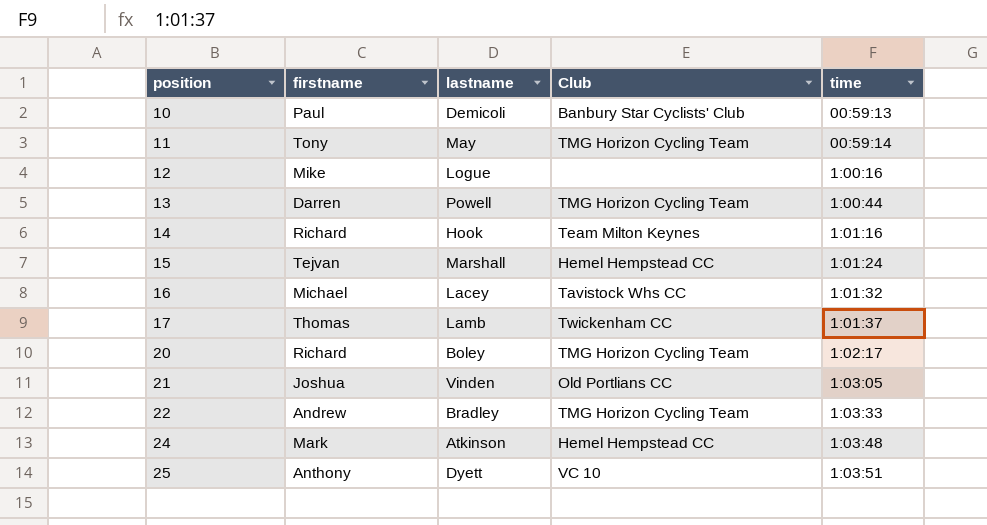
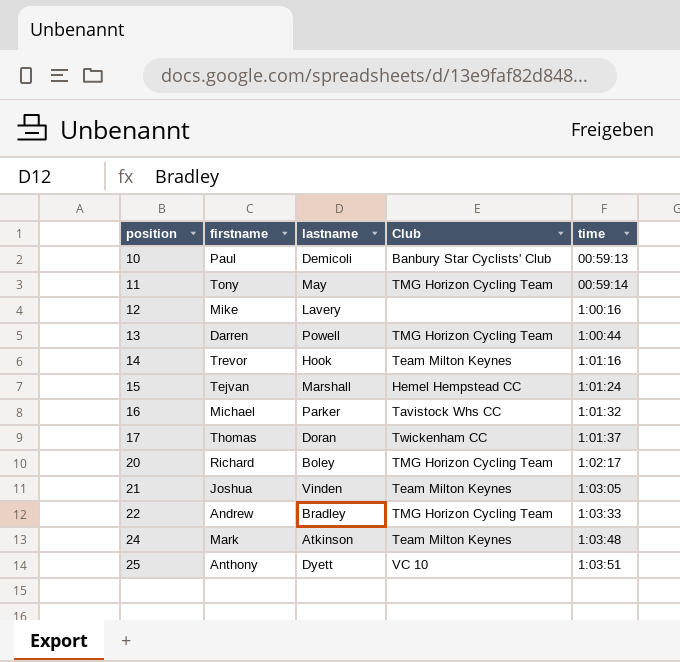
12 | lastname: Logue -> Lavery
14 | firstname: Richard -> Trevor
16 | lastname: Lacey -> Parker
17 | lastname: Lamb -> Doran
21 | Club: Old Portlians CC -> Team Milton Keynes
24 | Club: Hemel Hempstead CC -> Team Milton Keynes

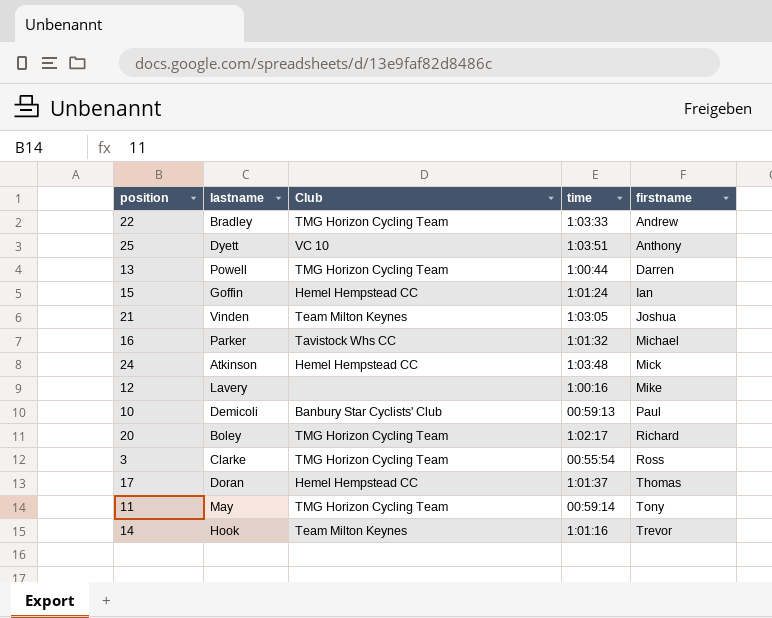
row order: position ascending -> firstname ascending
column firstname | position: 2 -> 5
15 | lastname: Marshall -> Goffin
15 | firstname: Tejvan -> Ian
24 | Club: Team Milton Keynes -> Hemel Hempstead CC
24 | firstname: Mark -> Mick
row 3: none -> Clarke | TMG Horizon Cycling Team | 00:55:54 | Ross
17 | Club: Twickenham CC -> Hemel Hempstead CC

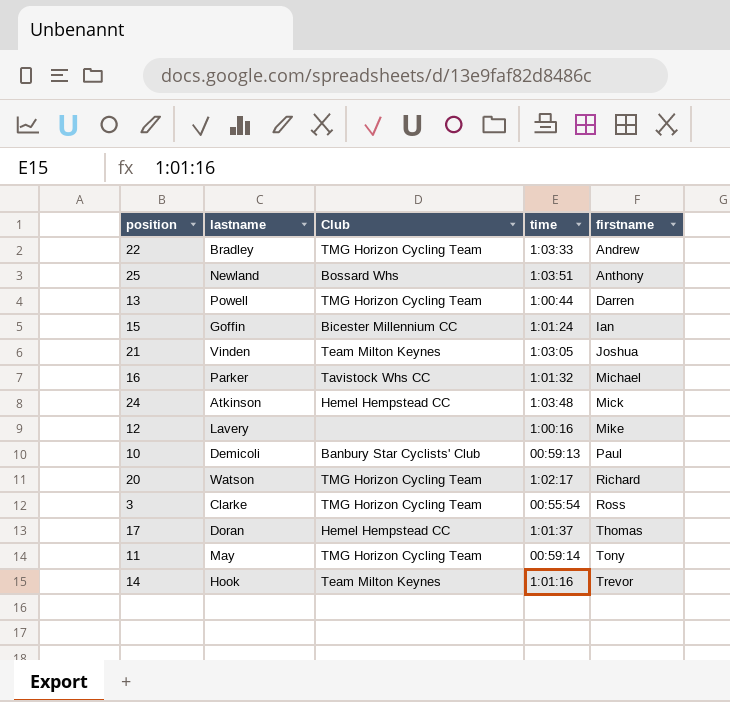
25 | lastname: Dyett -> Newland
25 | Club: VC 10 -> Bossard Whs
15 | Club: Hemel Hempstead CC -> Bicester Millennium CC
20 | lastname: Boley -> Watson

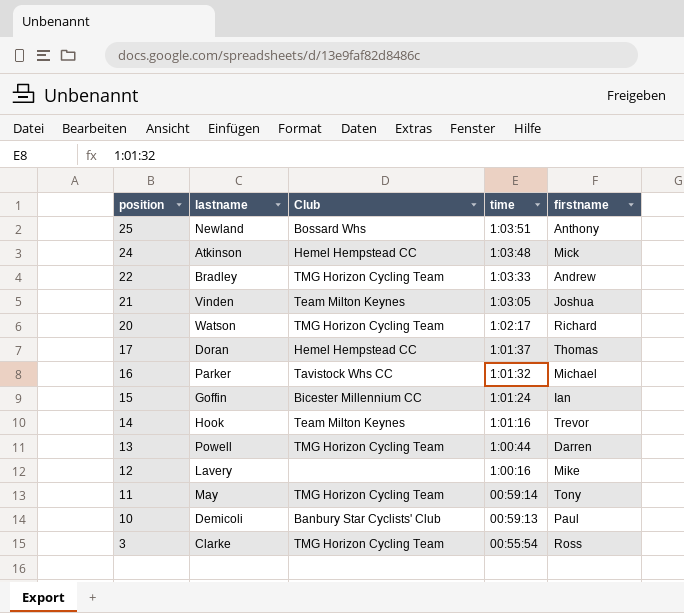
row order: firstname ascending -> position descending

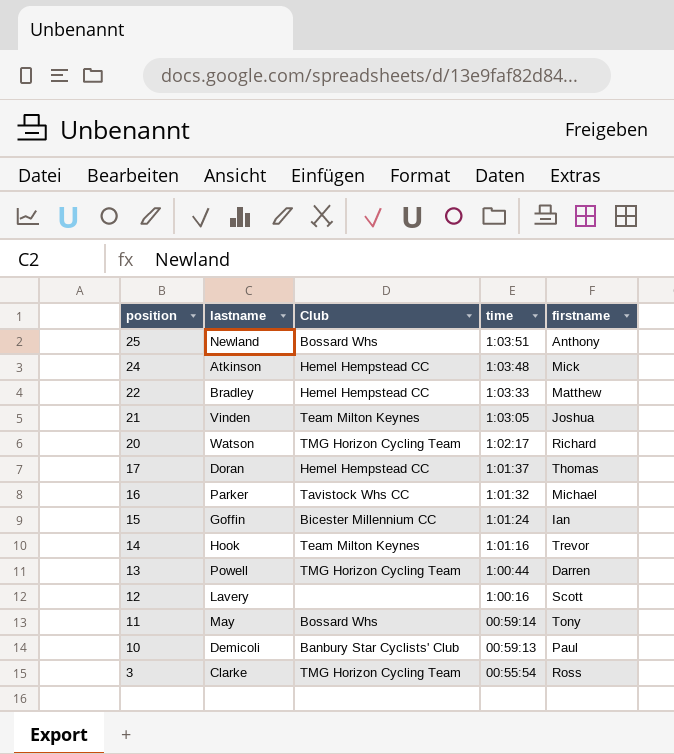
22 | Club: TMG Horizon Cycling Team -> Hemel Hempstead CC
22 | firstname: Andrew -> Matthew
12 | firstname: Mike -> Scott
11 | Club: TMG Horizon Cycling Team -> Bossard Whs

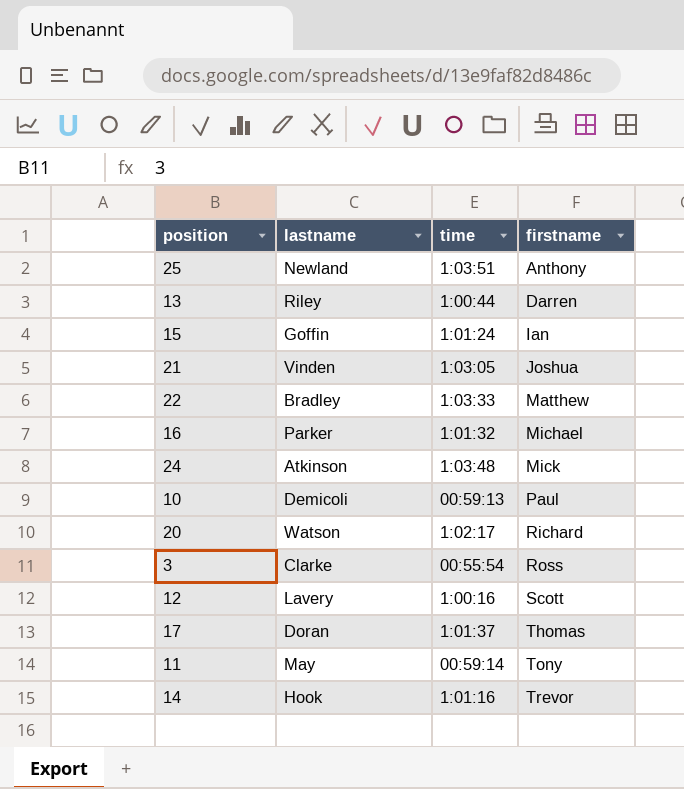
row order: position descending -> firstname ascending
column Club | position: 3 -> none
13 | lastname: Powell -> Riley

